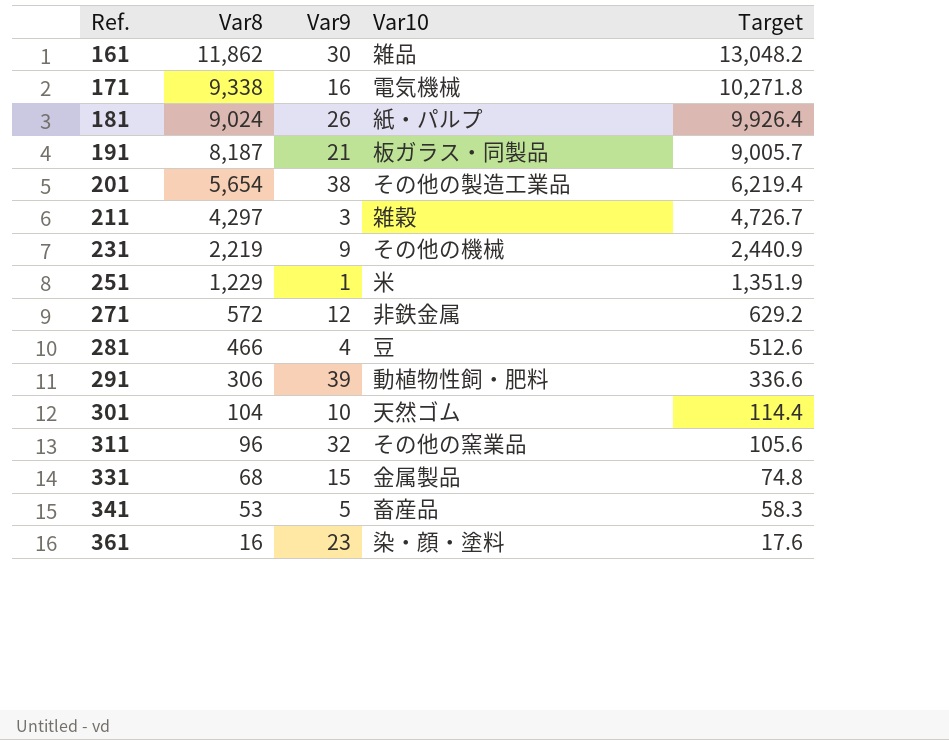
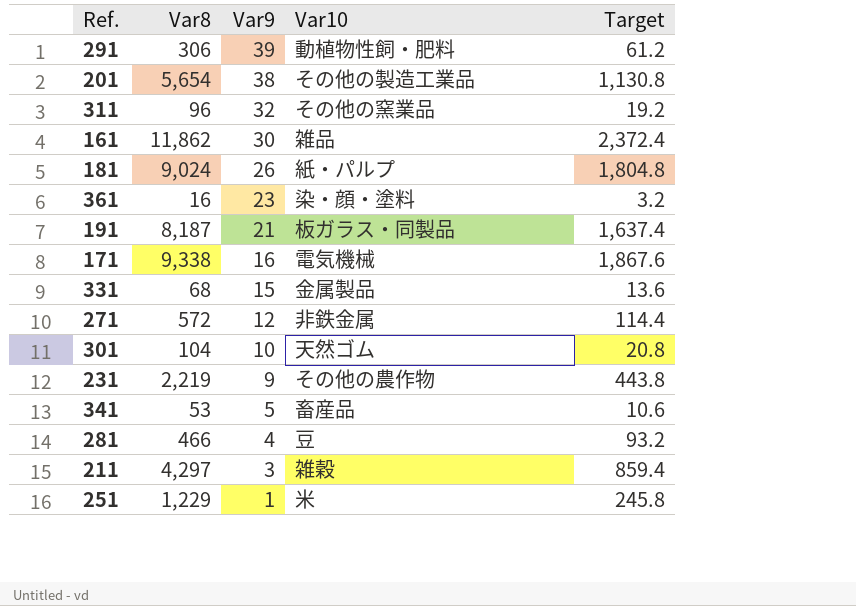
row order: Ref. ascending -> Var9 descending
column Target | formula: [Var8] * 1.1 -> [Var8] * 0.2
231 | Var10: その他の機械 -> その他の農作物

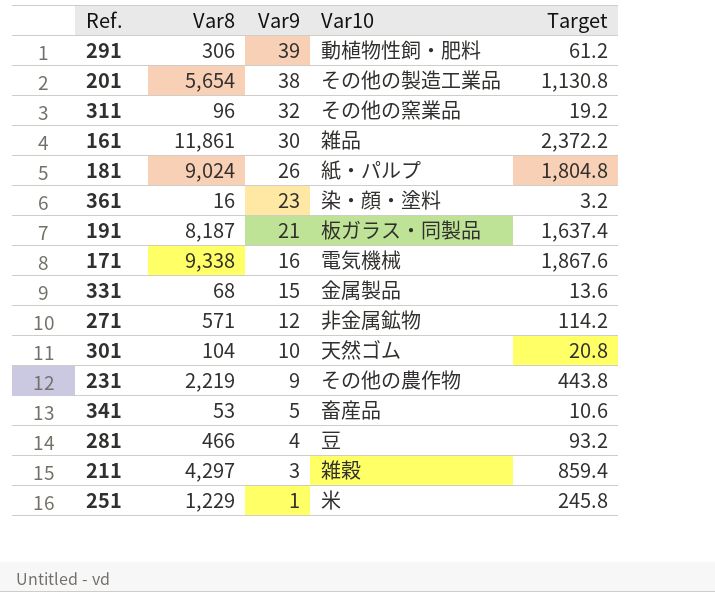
161 | Var8: 11,862 -> 11,861
161 | Target: 2,372.4 -> 2,372.2
271 | Var8: 572 -> 571
271 | Var10: 非鉄金属 -> 非金属鉱物
271 | Target: 114.4 -> 114.2

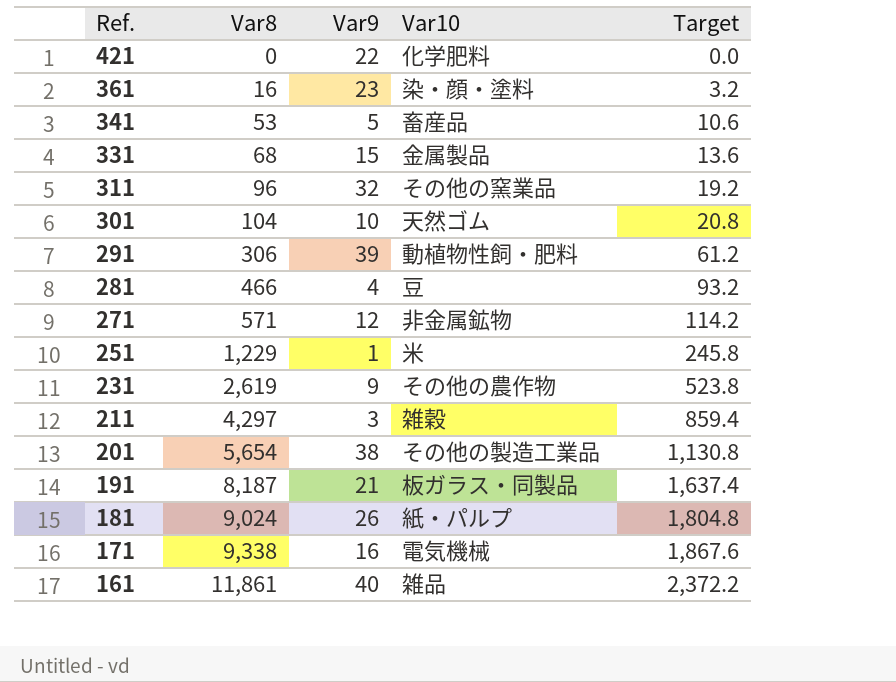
row order: Var9 descending -> Ref. descending
row 421: none -> 0 | 22 | 化学肥料 | 0.0
231 | Var8: 2,219 -> 2,619
231 | Target: 443.8 -> 523.8
161 | Var9: 30 -> 40

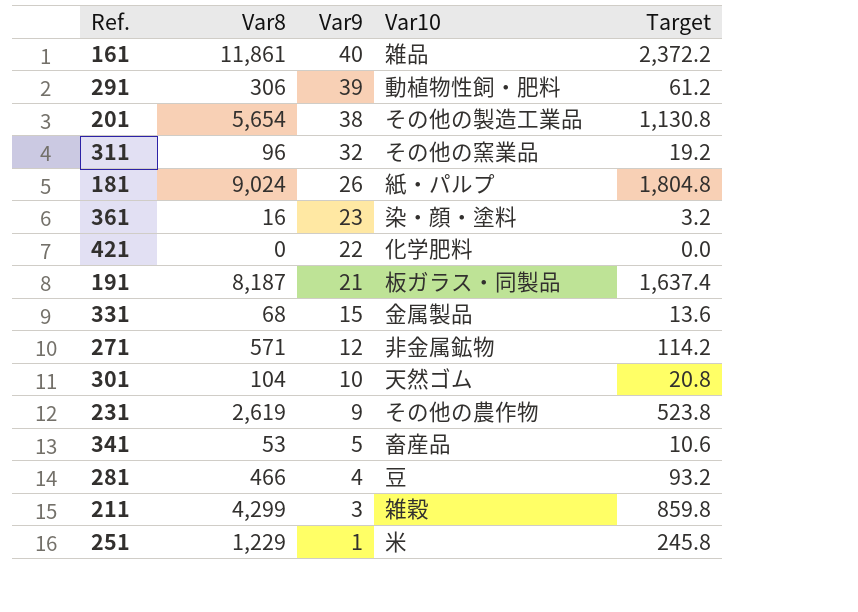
row order: Ref. descending -> Var9 descending
row 171: 9,338 | 16 | 電気機械 | 1,867.6 -> none
211 | Var8: 4,297 -> 4,299
211 | Target: 859.4 -> 859.8

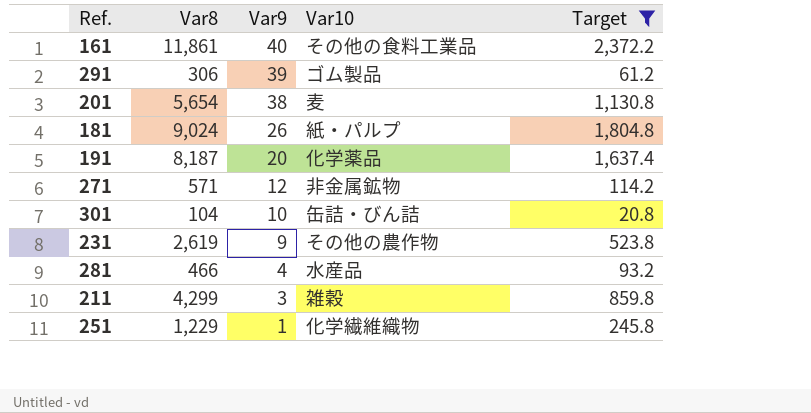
filter: none -> Target >= 20.8
161 | Var10: 雑品 -> その他の食料工業品
291 | Var10: 動植物性飼・肥料 -> ゴム製品
201 | Var10: その他の製造工業品 -> 麦
191 | Var9: 21 -> 20
191 | Var10: 板ガラス・同製品 -> 化学薬品
301 | Var10: 天然ゴム -> 缶詰・びん詰
281 | Var10: 豆 -> 水産品
251 | Var10: 米 -> 化学繊維織物

